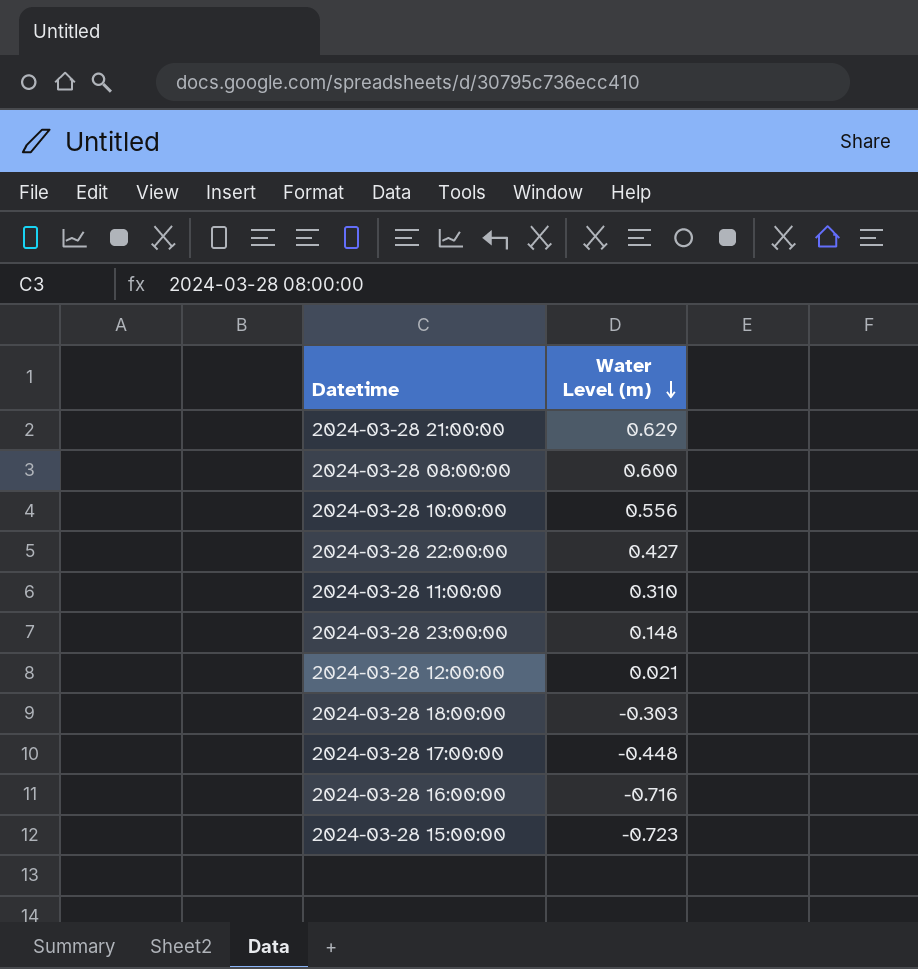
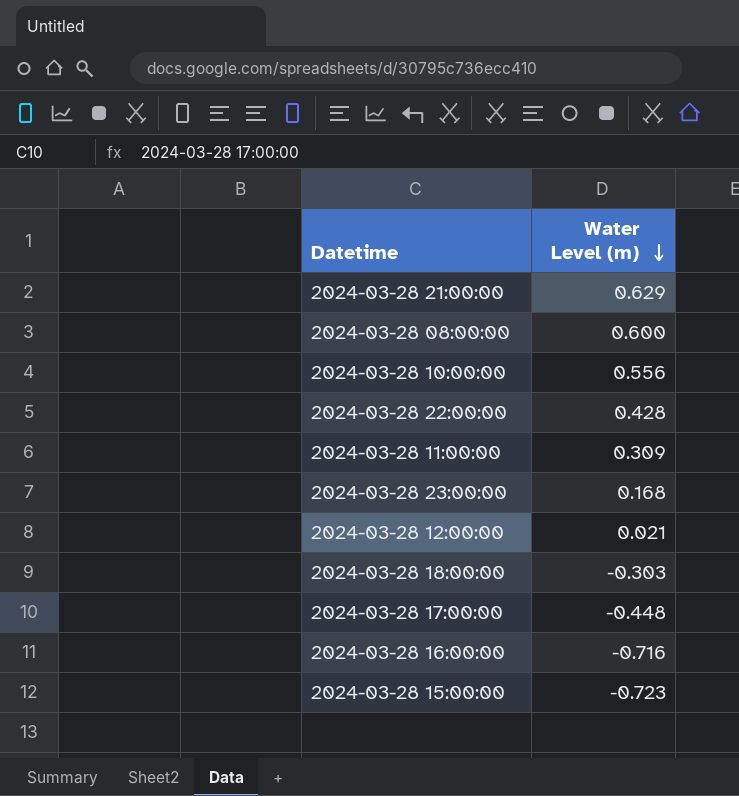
2024-03-28 22:00:00 | Water Level (m): 0.427 -> 0.428
2024-03-28 11:00:00 | Water Level (m): 0.310 -> 0.309
2024-03-28 23:00:00 | Water Level (m): 0.148 -> 0.168

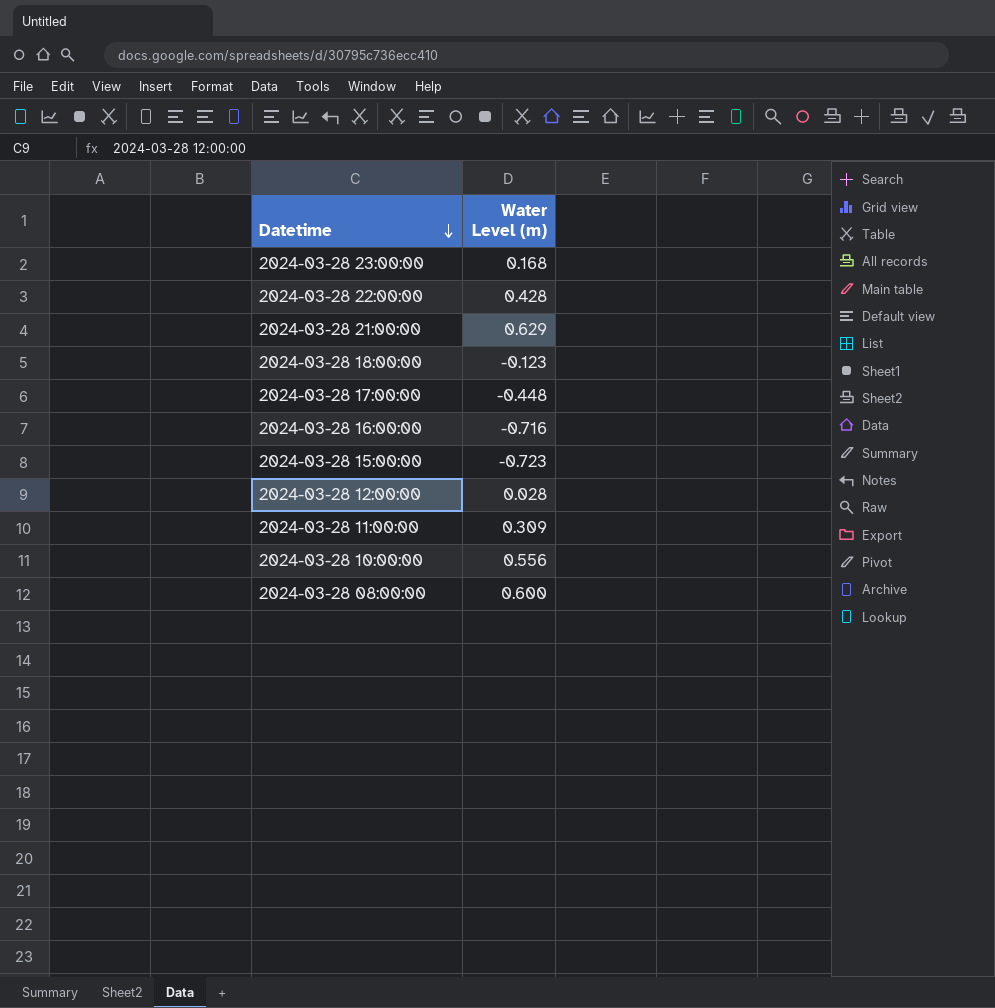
row order: Water Level (m) descending -> Datetime descending
2024-03-28 18:00:00 | Water Level (m): -0.303 -> -0.123
2024-03-28 12:00:00 | Water Level (m): 0.021 -> 0.028

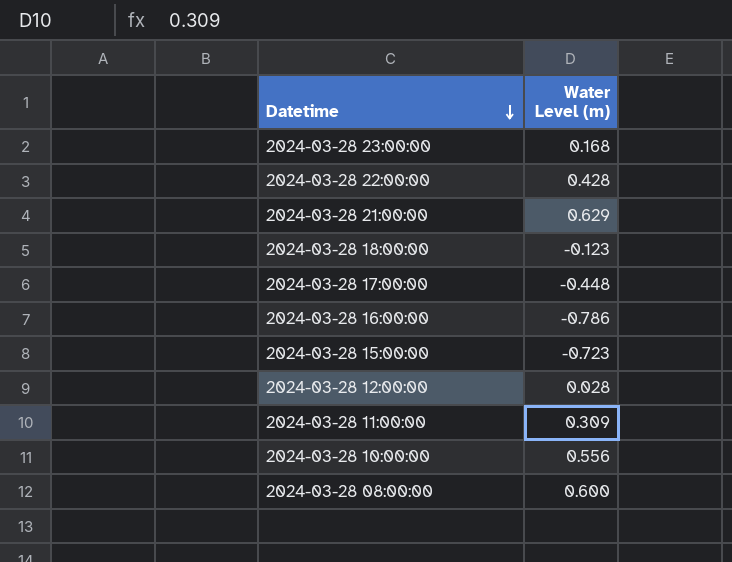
2024-03-28 16:00:00 | Water Level (m): -0.716 -> -0.786

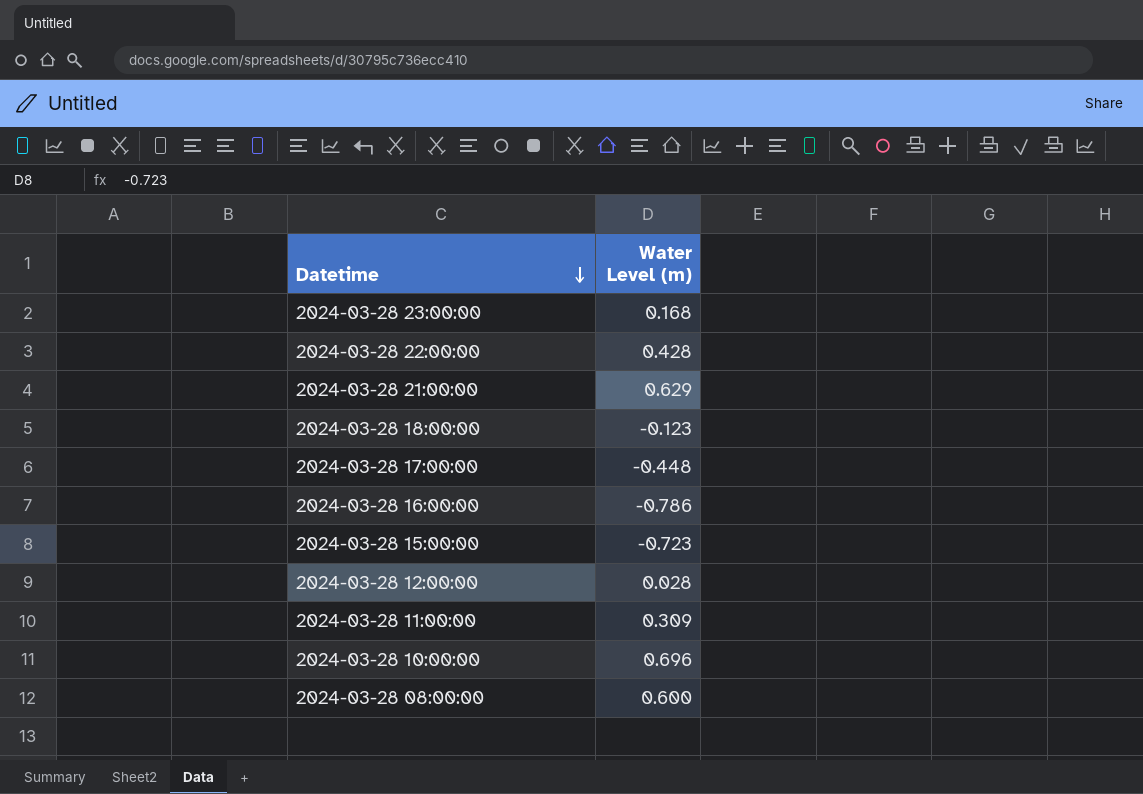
2024-03-28 10:00:00 | Water Level (m): 0.556 -> 0.696

